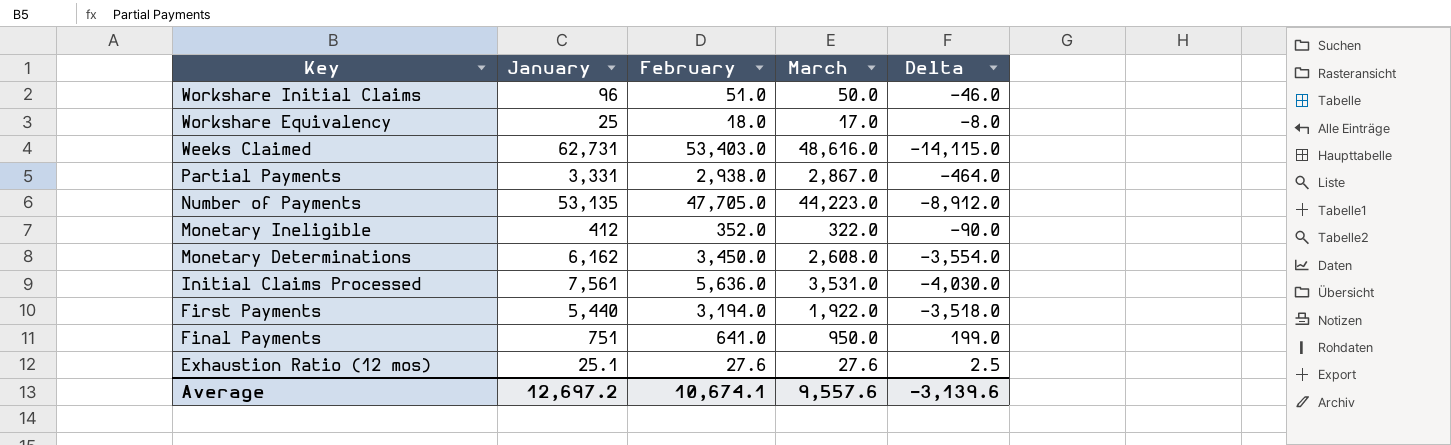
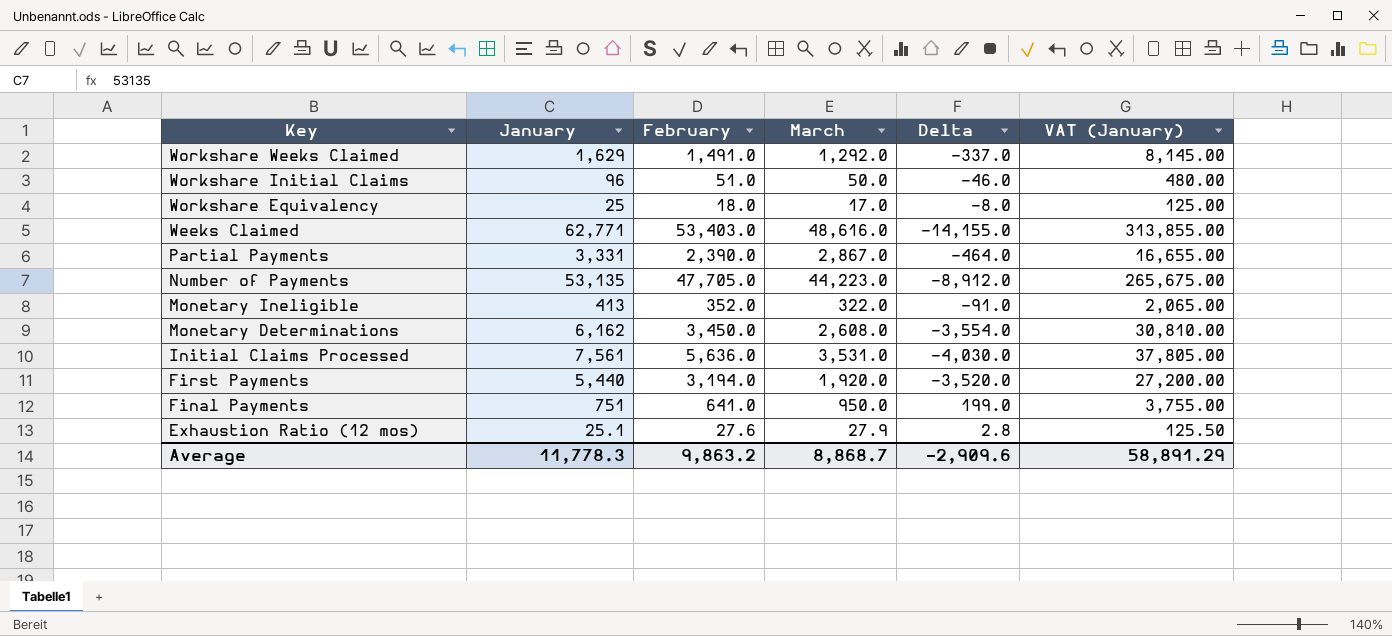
column VAT (January) | formula: none -> [January] * 5
row Workshare Weeks Claimed: none -> 1,629 | 1,491.0 | 1,292.0 | -337.0 | 8,145.00
Weeks Claimed | January: 62,731 -> 62,771
Weeks Claimed | Delta: -14,115.0 -> -14,155.0
Partial Payments | February: 2,938.0 -> 2,390.0
Monetary Ineligible | January: 412 -> 413
Monetary Ineligible | Delta: -90.0 -> -91.0
First Payments | March: 1,922.0 -> 1,920.0
First Payments | Delta: -3,518.0 -> -3,520.0
Exhaustion Ratio (12 mos) | March: 27.6 -> 27.9
Exhaustion Ratio (12 mos) | Delta: 2.5 -> 2.8
Average | January: 12,697.2 -> 11,778.3
Average | February: 10,674.1 -> 9,863.2
Average | March: 9,557.6 -> 8,868.7
Average | Delta: -3,139.6 -> -2,909.6

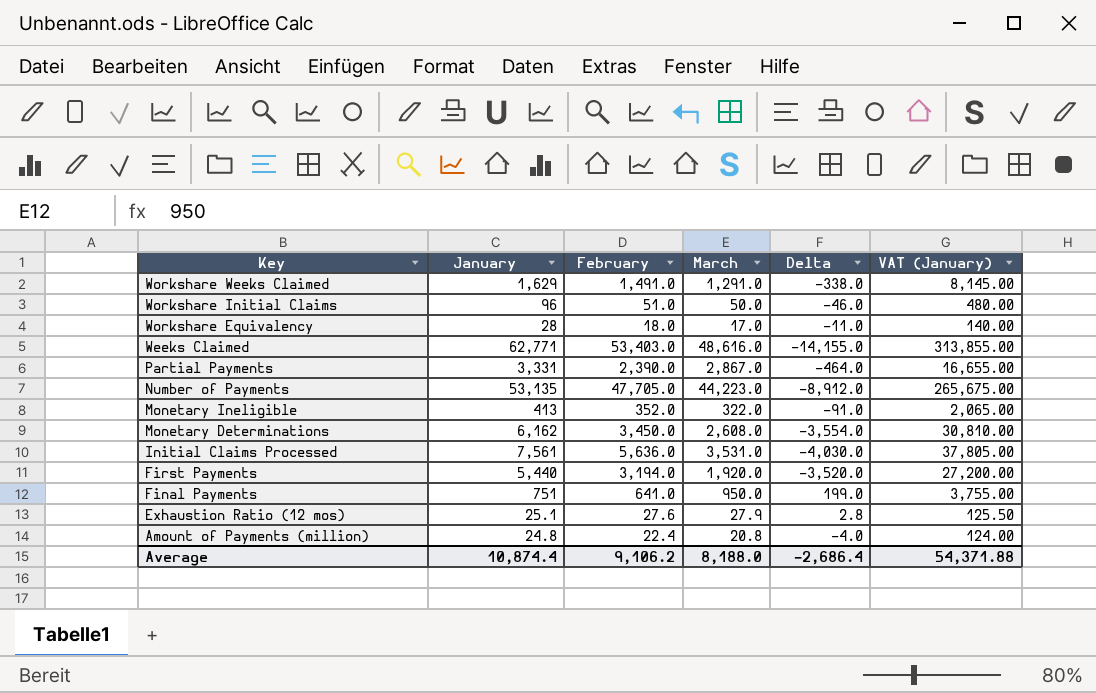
Workshare Weeks Claimed | March: 1,292.0 -> 1,291.0
Workshare Weeks Claimed | Delta: -337.0 -> -338.0
Workshare Equivalency | January: 25 -> 28
Workshare Equivalency | Delta: -8.0 -> -11.0
Workshare Equivalency | VAT (January): 125.00 -> 140.00
row Amount of Payments (million): none -> 24.8 | 22.4 | 20.8 | -4.0 | 124.00
Average | January: 11,778.3 -> 10,874.4
Average | February: 9,863.2 -> 9,106.2
Average | March: 8,868.7 -> 8,188.0
Average | Delta: -2,909.6 -> -2,686.4
Average | VAT (January): 58,891.29 -> 54,371.88

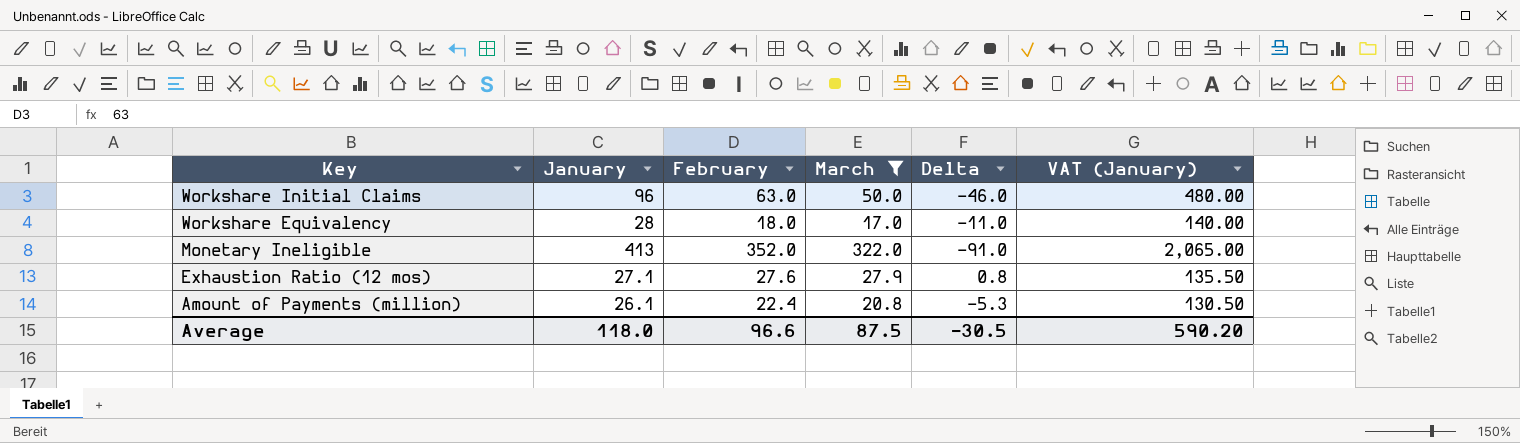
filter: none -> March <= 322.0
Workshare Initial Claims | February: 51.0 -> 63.0
Exhaustion Ratio (12 mos) | January: 25.1 -> 27.1
Exhaustion Ratio (12 mos) | Delta: 2.8 -> 0.8
Exhaustion Ratio (12 mos) | VAT (January): 125.50 -> 135.50
Amount of Payments (million) | January: 24.8 -> 26.1
Amount of Payments (million) | Delta: -4.0 -> -5.3
Amount of Payments (million) | VAT (January): 124.00 -> 130.50
Average | January: 10,874.4 -> 118.0
Average | February: 9,106.2 -> 96.6
Average | March: 8,188.0 -> 87.5
Average | Delta: -2,686.4 -> -30.5
Average | VAT (January): 54,371.88 -> 590.20

